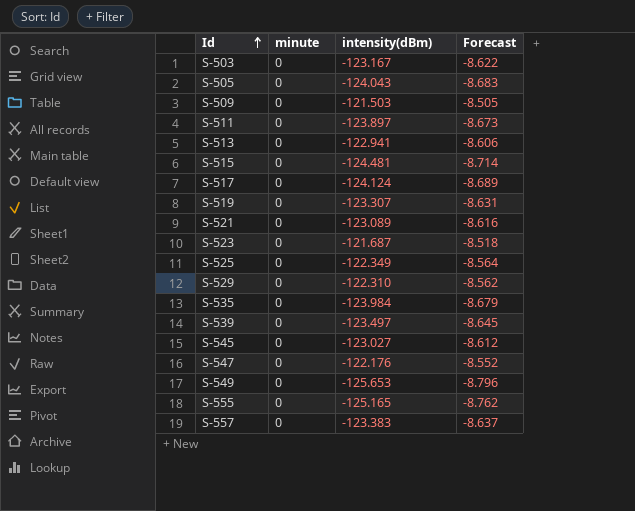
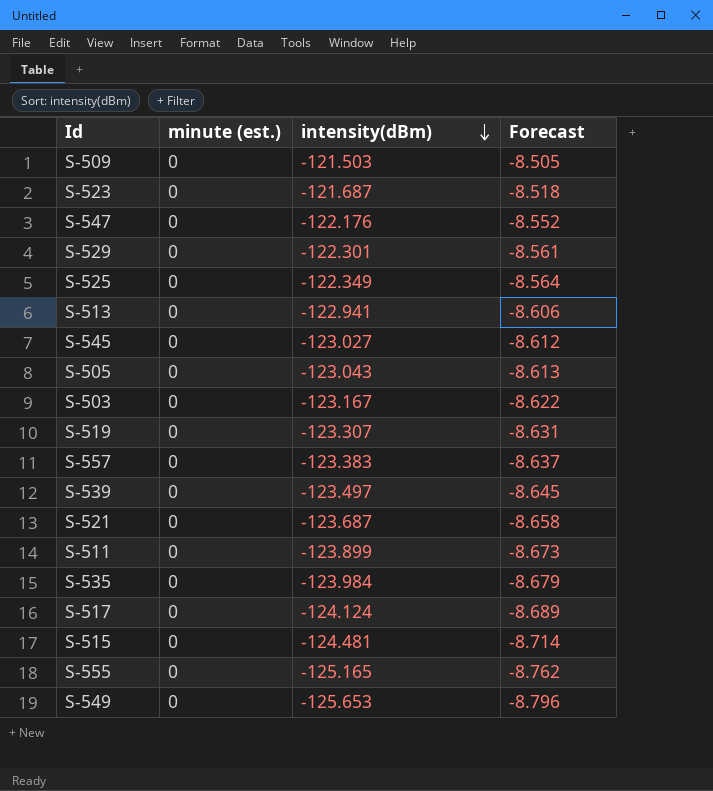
row order: Id ascending -> intensity(dBm) descending
column name: minute -> minute (est.)
S-529 | intensity(dBm): -122.310 -> -122.301
S-529 | Forecast: -8.562 -> -8.561
S-505 | intensity(dBm): -124.043 -> -123.043
S-505 | Forecast: -8.683 -> -8.613
S-521 | intensity(dBm): -123.089 -> -123.687
S-521 | Forecast: -8.616 -> -8.658
S-511 | intensity(dBm): -123.897 -> -123.899

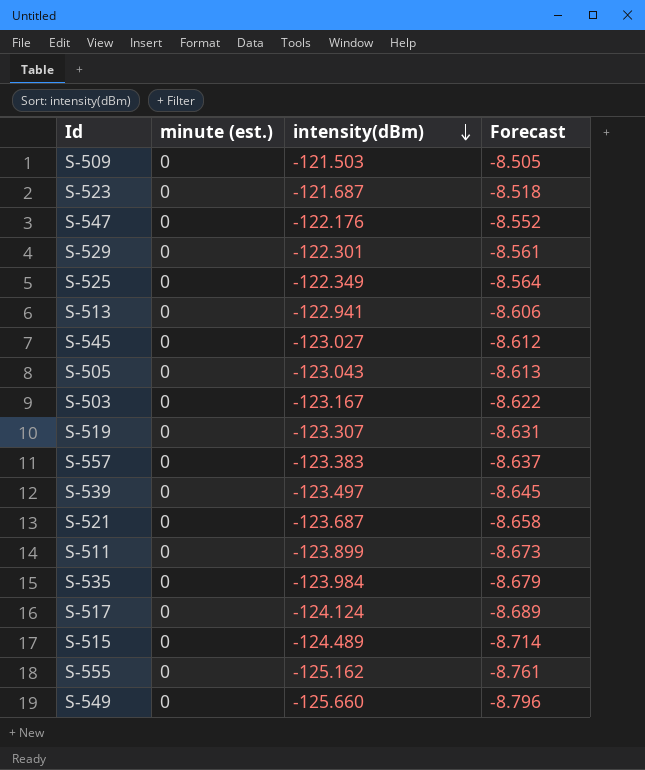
S-515 | intensity(dBm): -124.481 -> -124.489
S-555 | intensity(dBm): -125.165 -> -125.162
S-555 | Forecast: -8.762 -> -8.761
S-549 | intensity(dBm): -125.653 -> -125.660

